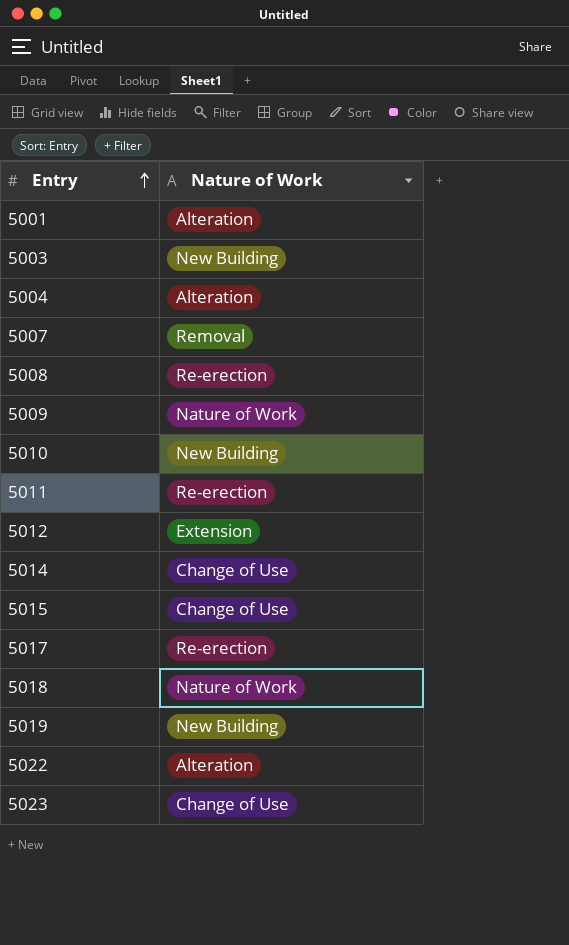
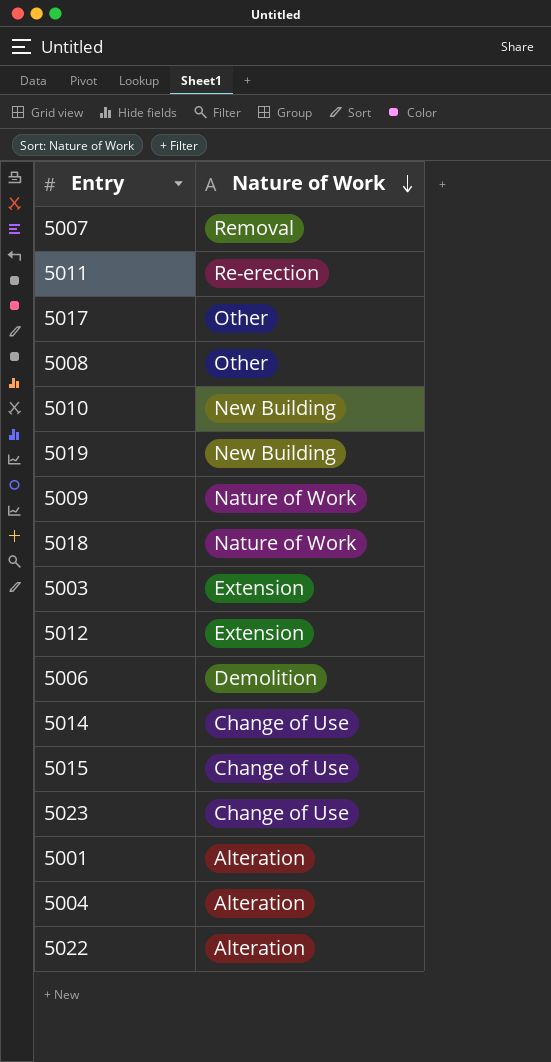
row order: Entry ascending -> Nature of Work descending
5017 | Nature of Work: Re-erection -> Other
5008 | Nature of Work: Re-erection -> Other
5003 | Nature of Work: New Building -> Extension
row 5006: none -> Demolition

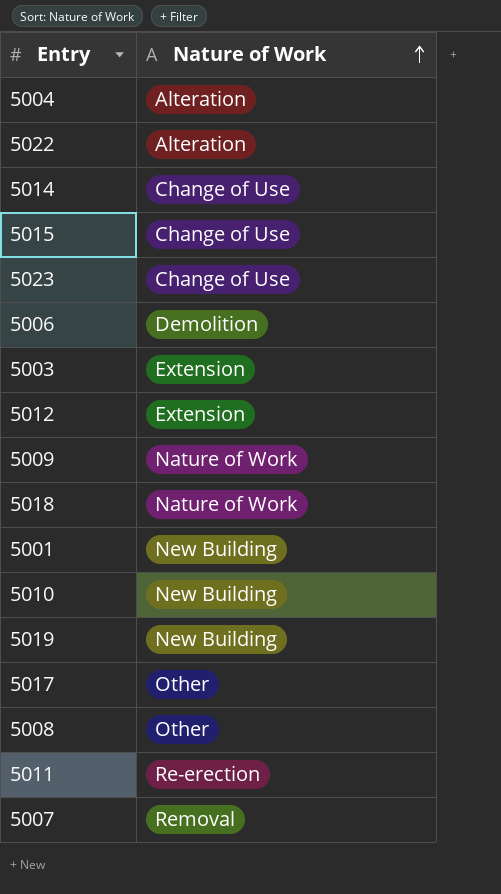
row order: Nature of Work descending -> Nature of Work ascending
5001 | Nature of Work: Alteration -> New Building

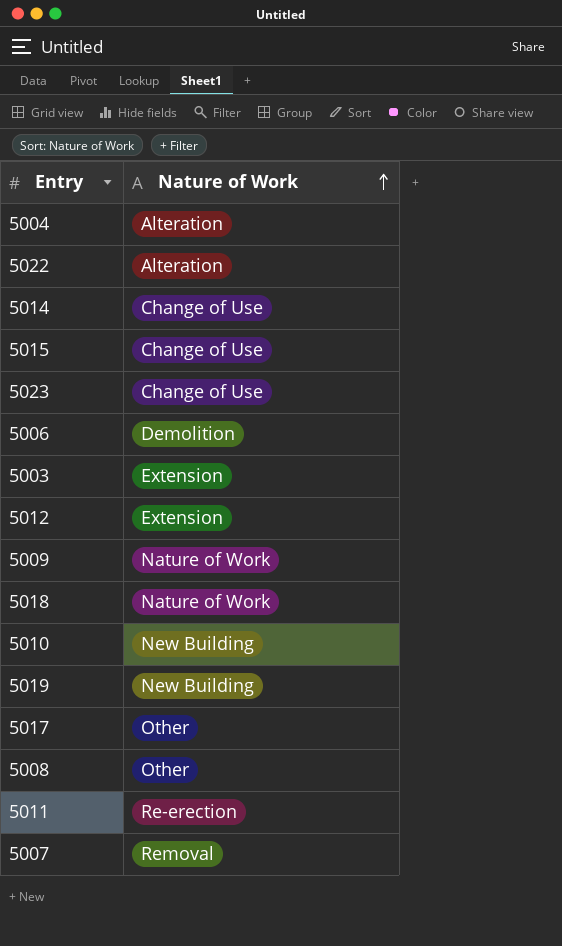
row 5001: New Building -> none

